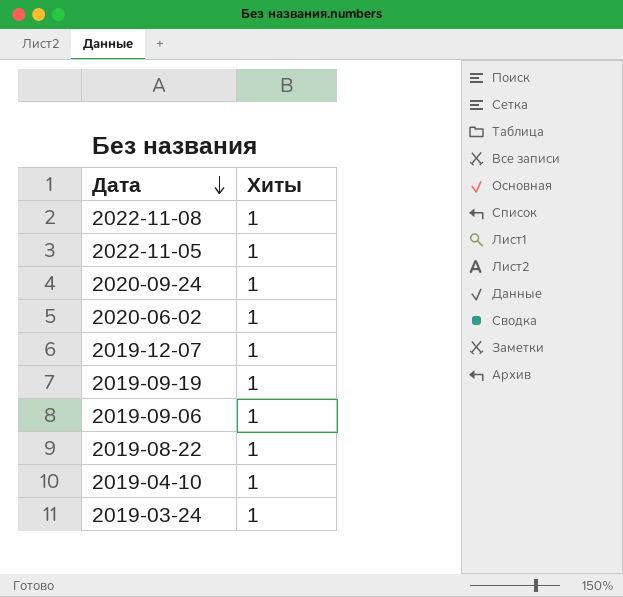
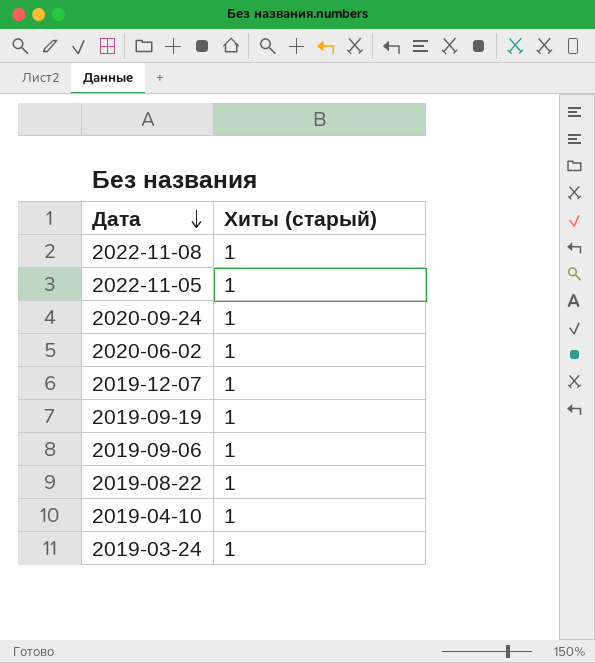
column name: Хиты -> Хиты (старый)

